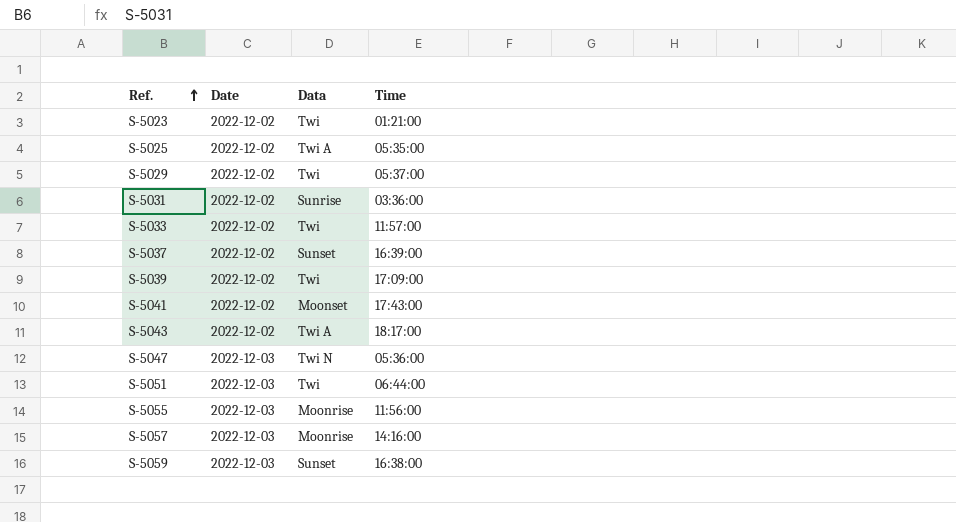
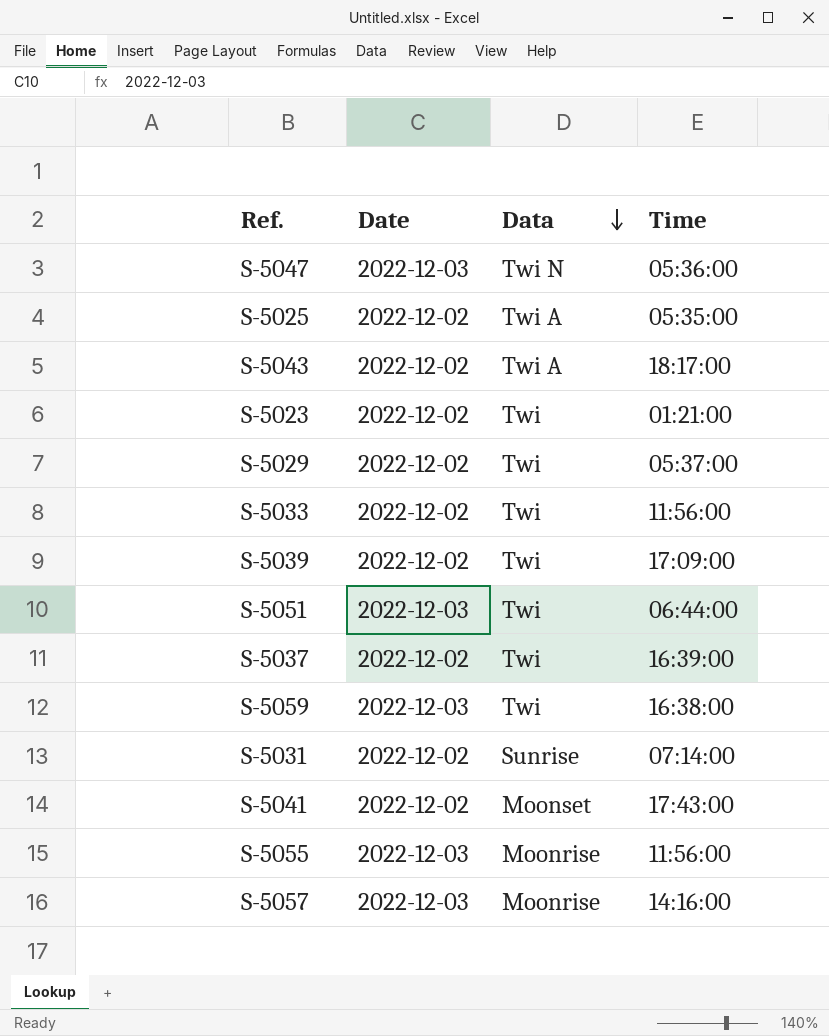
row order: Ref. ascending -> Data descending
S-5033 | Time: 11:57:00 -> 11:56:00
S-5037 | Data: Sunset -> Twi
S-5059 | Data: Sunset -> Twi
S-5031 | Time: 03:36:00 -> 07:14:00

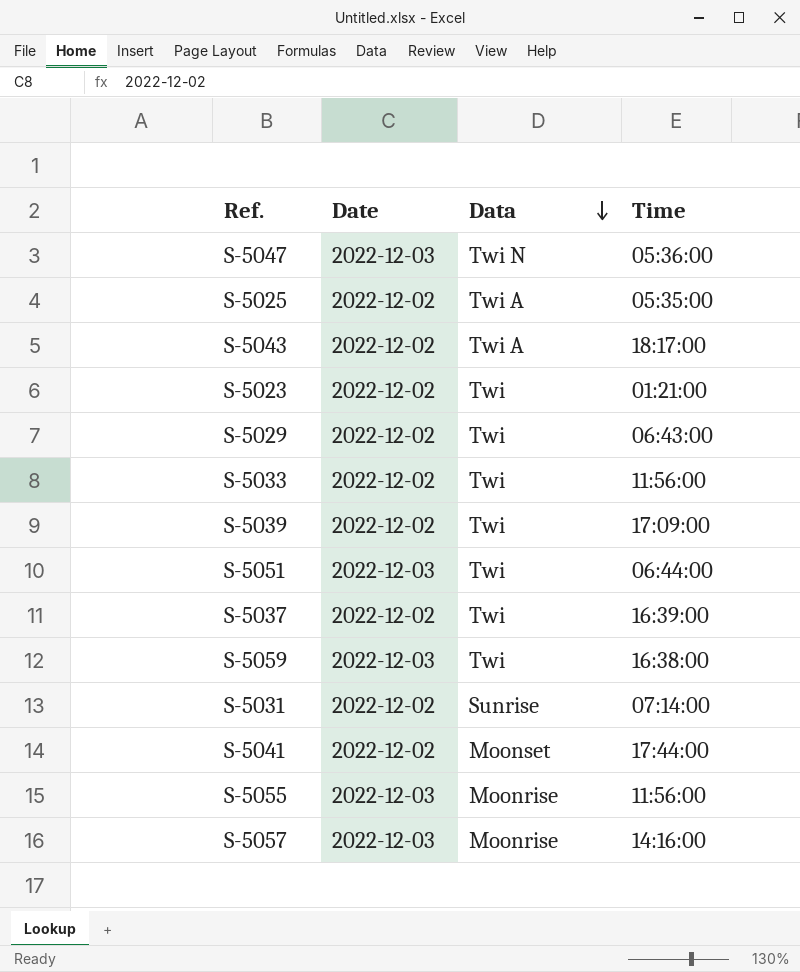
S-5029 | Time: 05:37:00 -> 06:43:00
S-5041 | Time: 17:43:00 -> 17:44:00

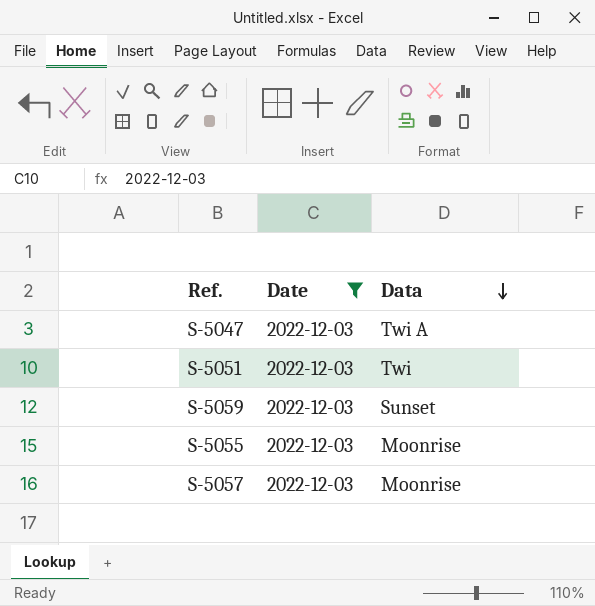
filter: none -> Date = 2022-12-03
column Time | position: 4 -> none
S-5047 | Data: Twi N -> Twi A
S-5059 | Data: Twi -> Sunset

